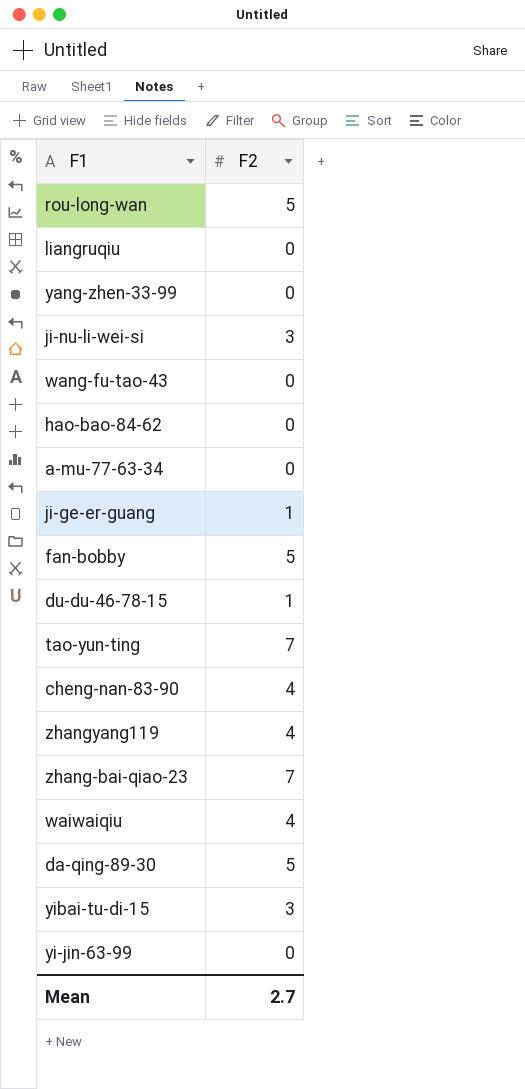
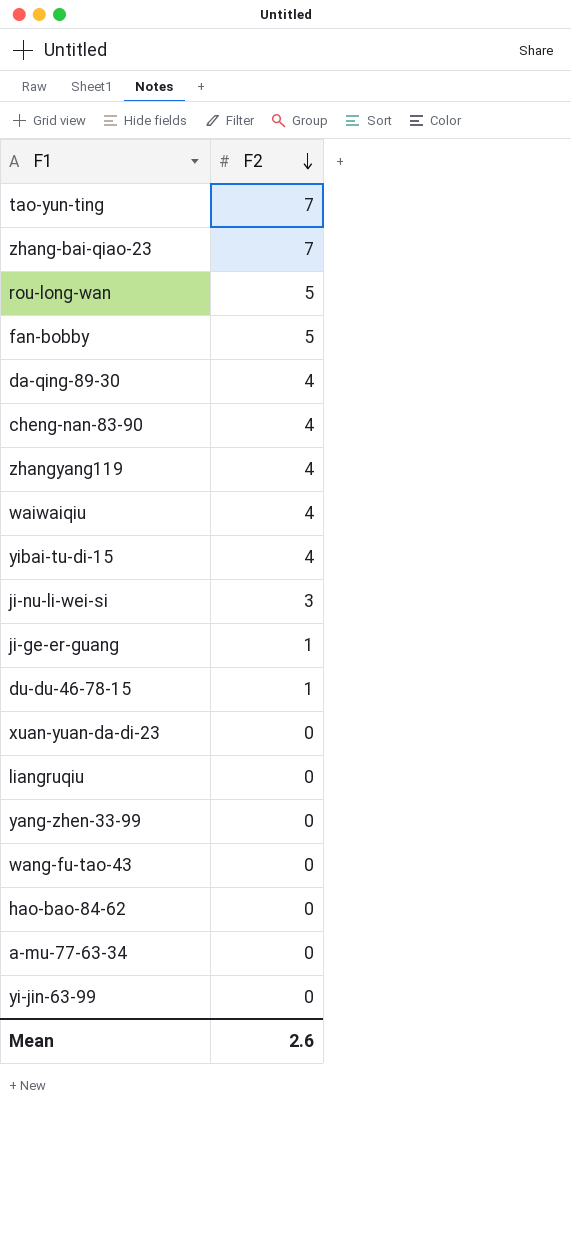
row order: none -> F2 descending
da-qing-89-30 | F2: 5 -> 4
yibai-tu-di-15 | F2: 3 -> 4
row xuan-yuan-da-di-23: none -> 0
Mean | F2: 2.7 -> 2.6

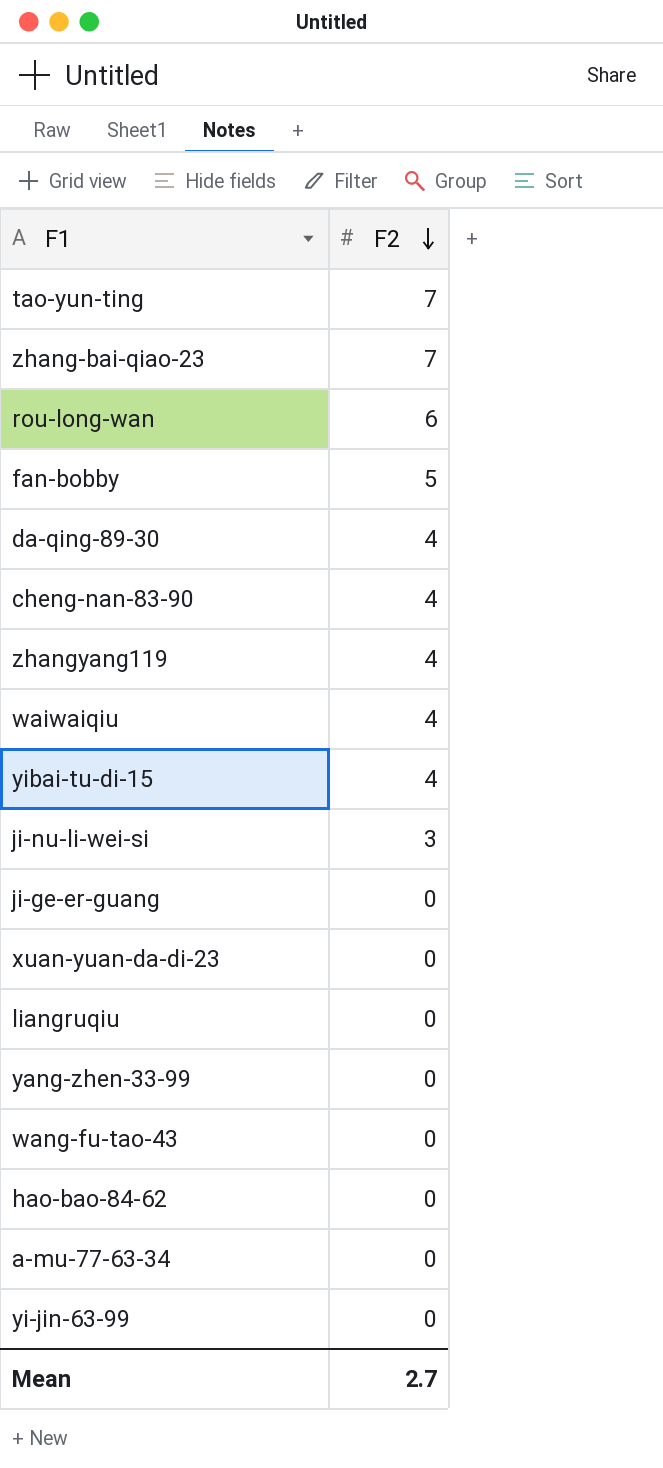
row du-du-46-78-15: 1 -> none
rou-long-wan | F2: 5 -> 6
ji-ge-er-guang | F2: 1 -> 0
Mean | F2: 2.6 -> 2.7

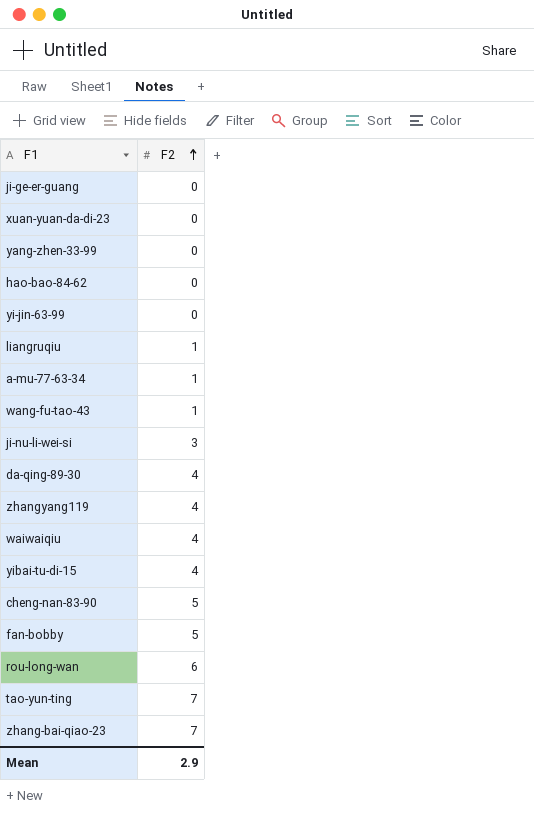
row order: F2 descending -> F2 ascending
liangruqiu | F2: 0 -> 1
a-mu-77-63-34 | F2: 0 -> 1
wang-fu-tao-43 | F2: 0 -> 1
cheng-nan-83-90 | F2: 4 -> 5
Mean | F2: 2.7 -> 2.9

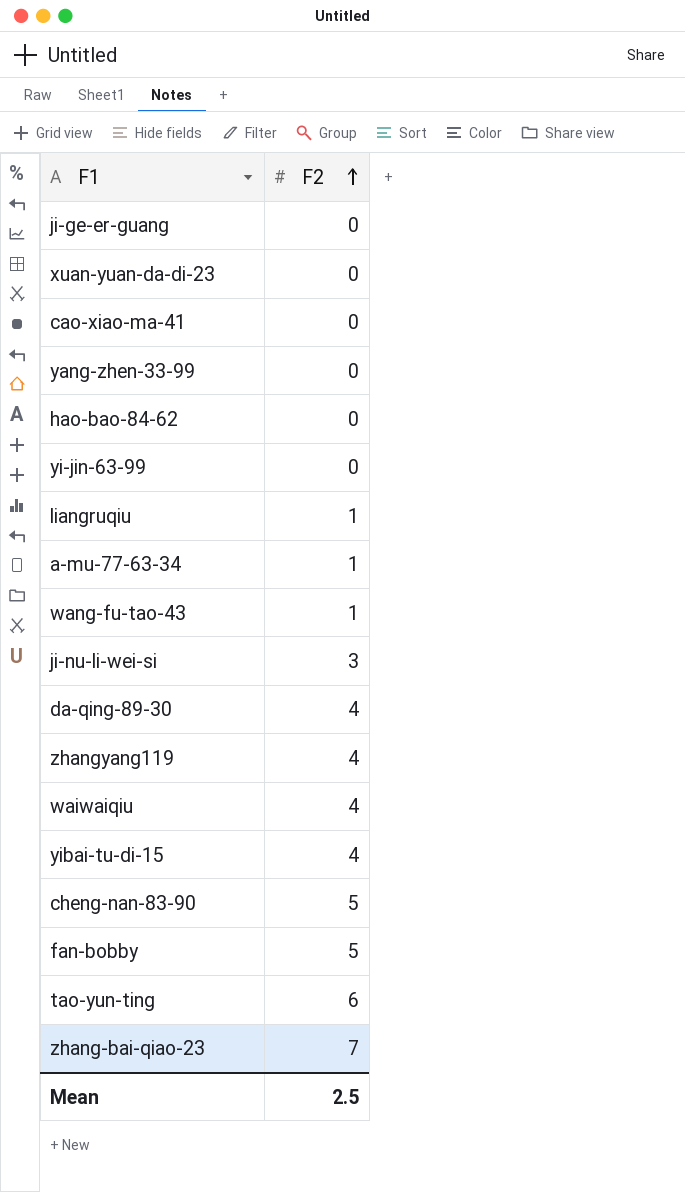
row rou-long-wan: 6 -> none
row cao-xiao-ma-41: none -> 0
tao-yun-ting | F2: 7 -> 6
Mean | F2: 2.9 -> 2.5

